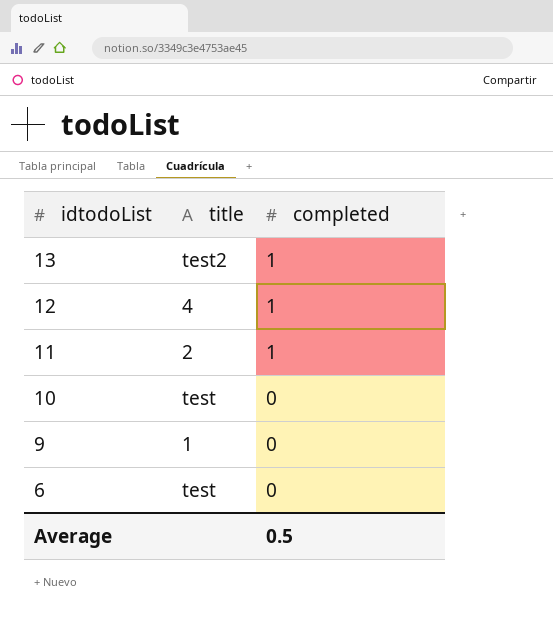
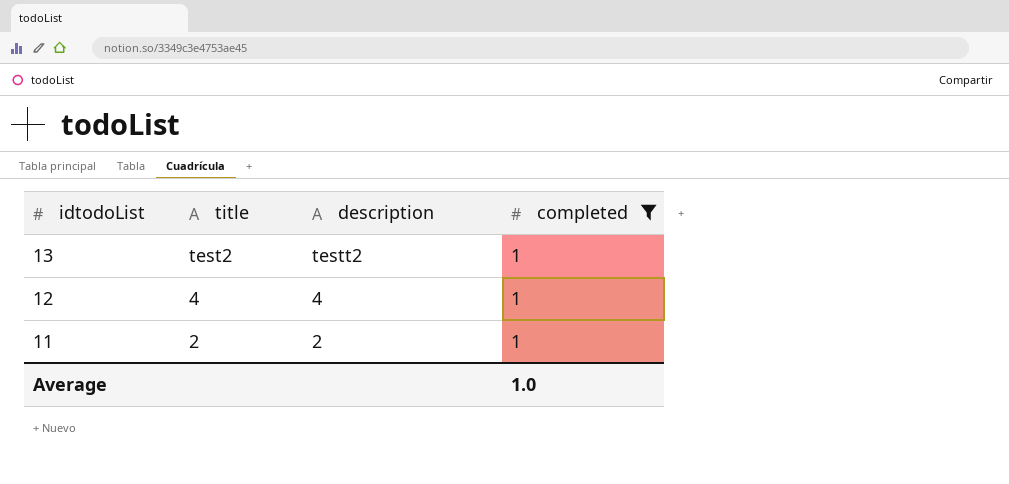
filter: none -> completed = 1
column description | position: none -> 3
Average | completed: 0.5 -> 1.0

